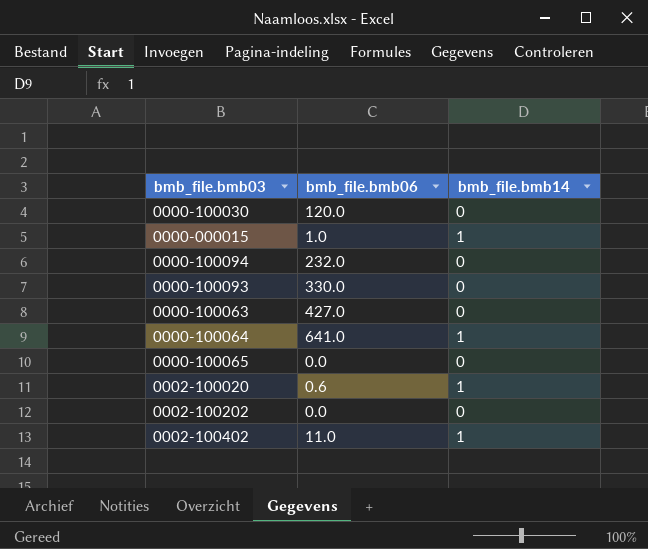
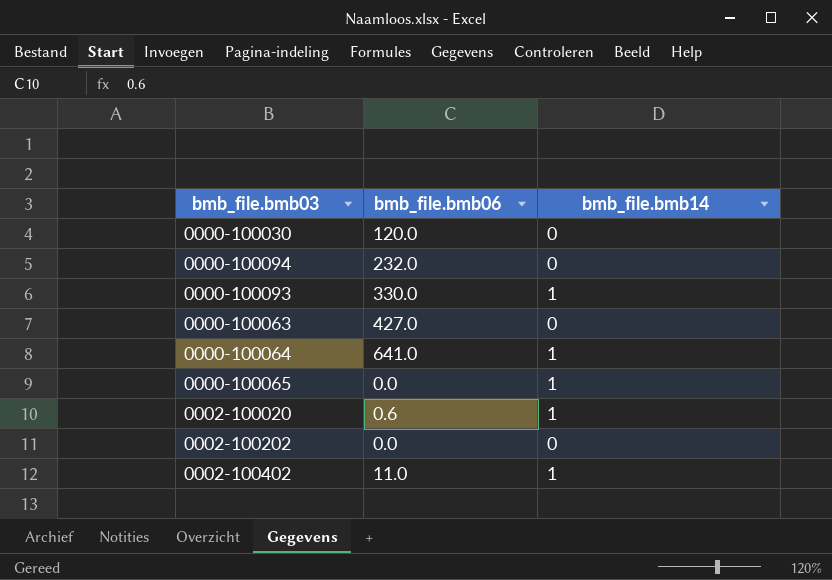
row 0000-000015: 1.0 | 1 -> none
0000-100093 | bmb_file.bmb14: 0 -> 1
0000-100065 | bmb_file.bmb14: 0 -> 1

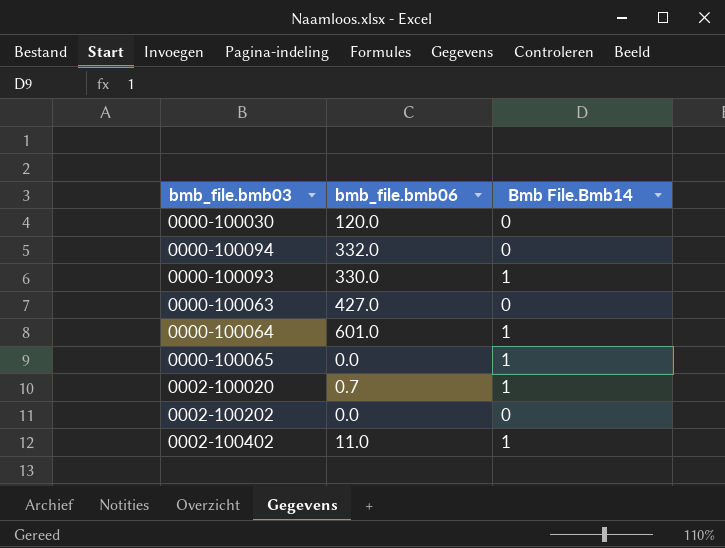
column name: bmb_file.bmb14 -> Bmb File.Bmb14
0000-100094 | bmb_file.bmb06: 232.0 -> 332.0
0000-100064 | bmb_file.bmb06: 641.0 -> 601.0
0002-100020 | bmb_file.bmb06: 0.6 -> 0.7

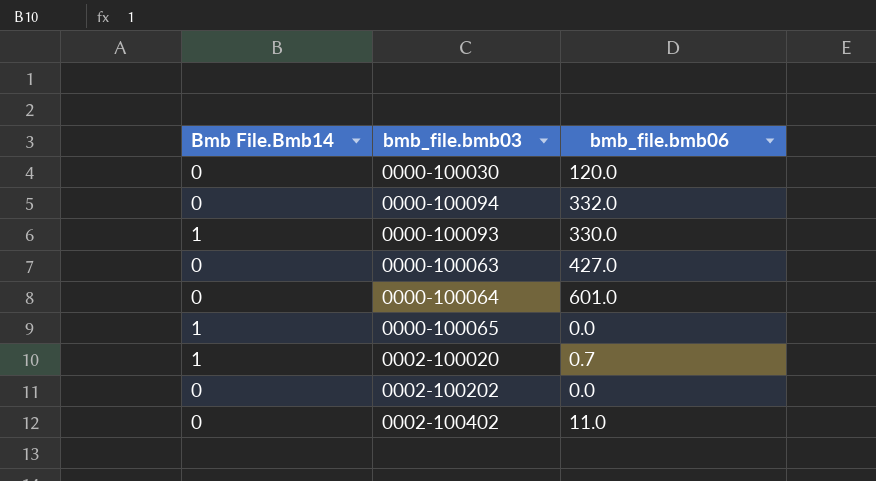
column Bmb File.Bmb14 | position: 3 -> 1
0000-100064 | Bmb File.Bmb14: 1 -> 0
0002-100402 | Bmb File.Bmb14: 1 -> 0

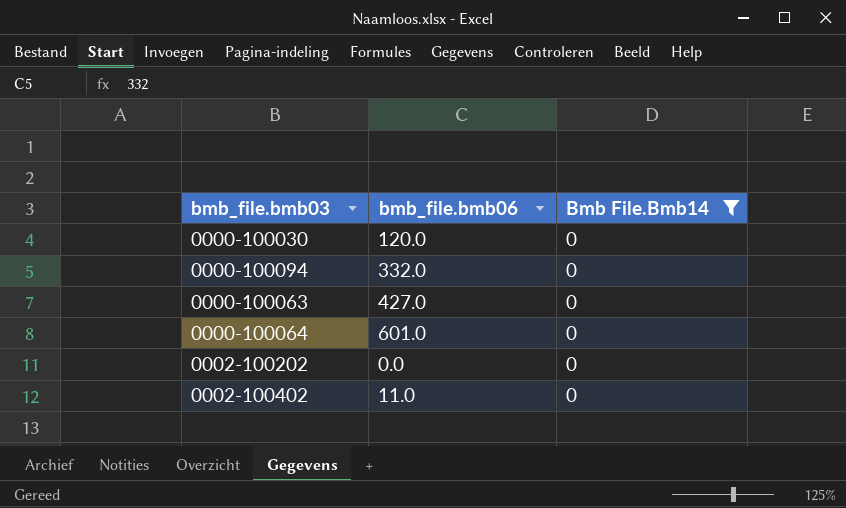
filter: none -> Bmb File.Bmb14 = 0
column Bmb File.Bmb14 | position: 1 -> 3

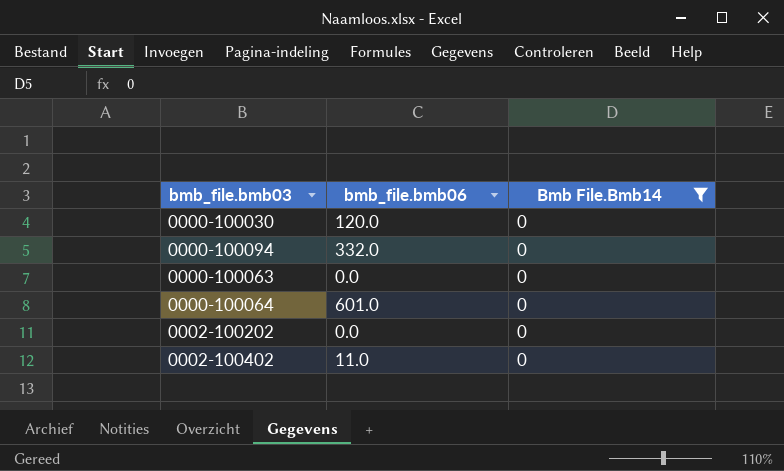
0000-100063 | bmb_file.bmb06: 427.0 -> 0.0

